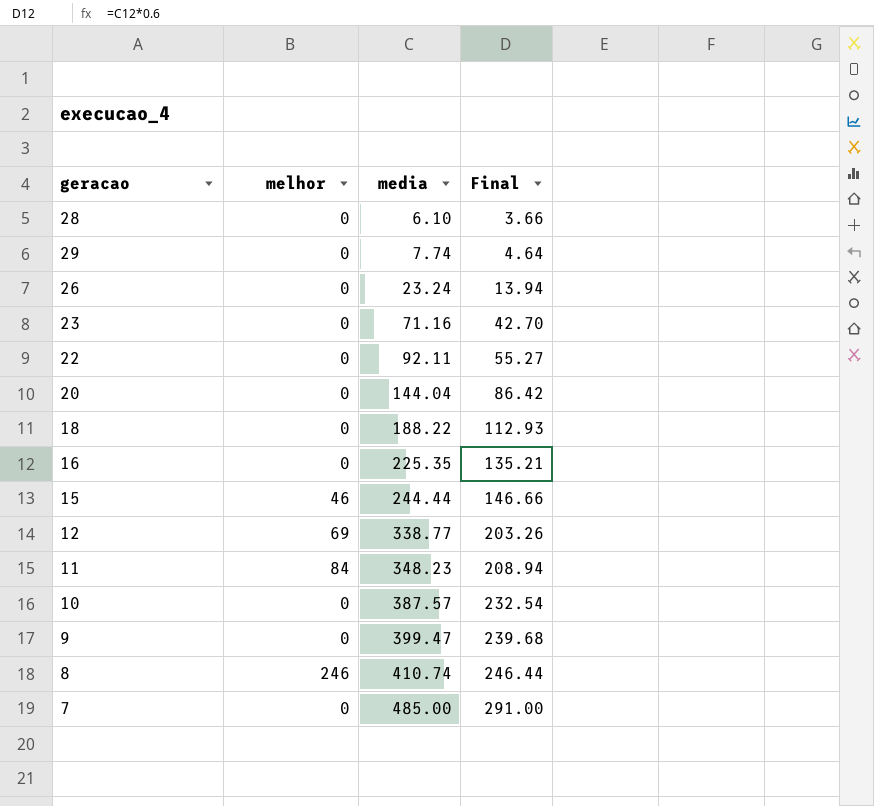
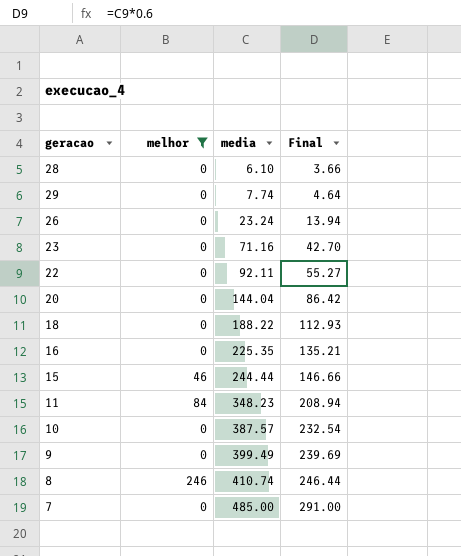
filter: none -> melhor != 69
9 | media: 399.47 -> 399.49
9 | Final: 239.68 -> 239.69

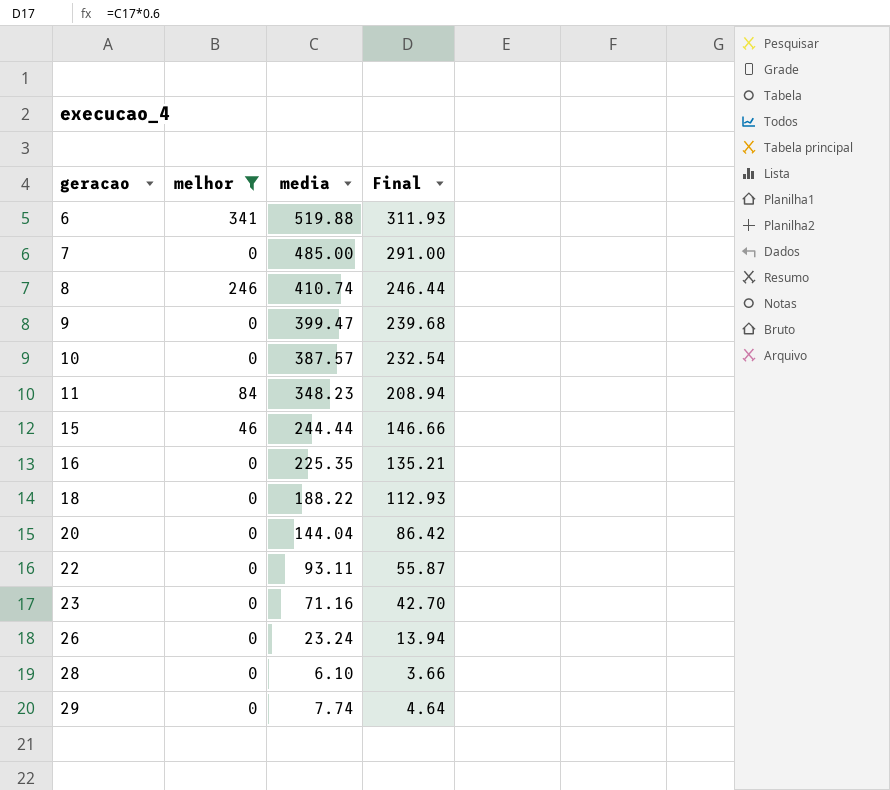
row order: media ascending -> geracao ascending
row 6: none -> 341 | 519.88 | 311.93
9 | media: 399.49 -> 399.47
9 | Final: 239.69 -> 239.68
22 | media: 92.11 -> 93.11
22 | Final: 55.27 -> 55.87

